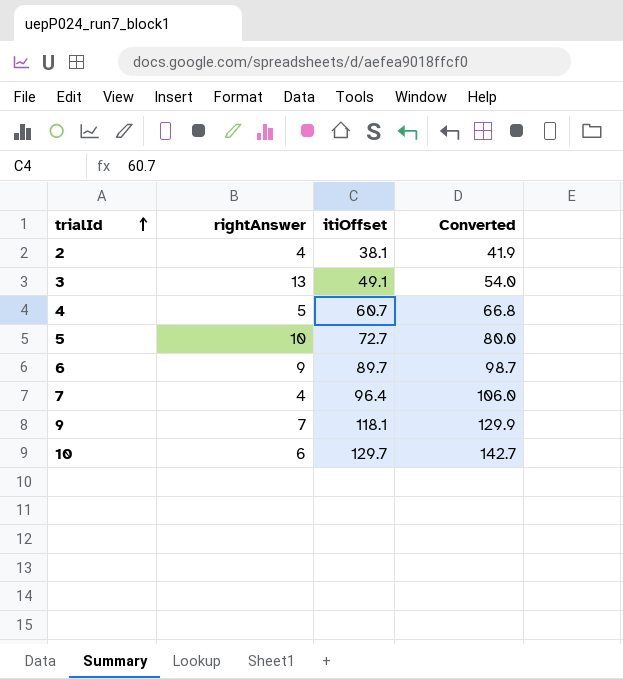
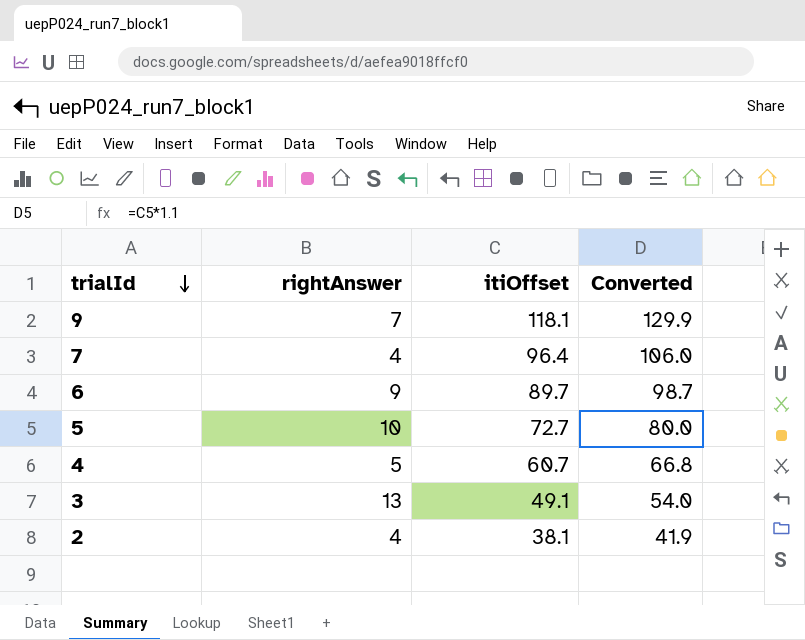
row order: trialId ascending -> trialId descending
row 10: 6 | 129.7 | 142.7 -> none

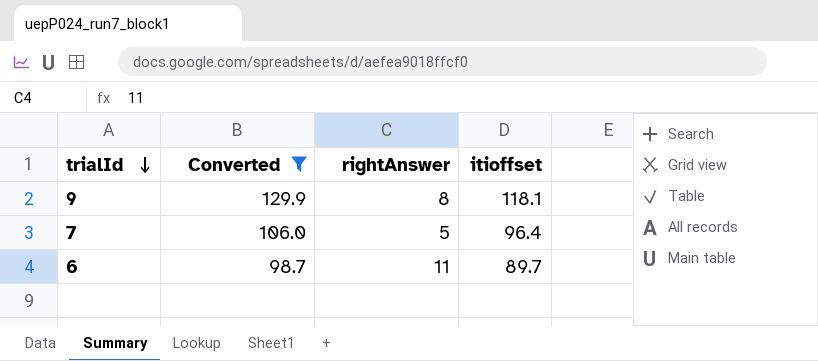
filter: none -> Converted >= 98.7
column Converted | position: 4 -> 2
column name: itiOffset -> itioffset
9 | rightAnswer: 7 -> 8
7 | rightAnswer: 4 -> 5
6 | rightAnswer: 9 -> 11

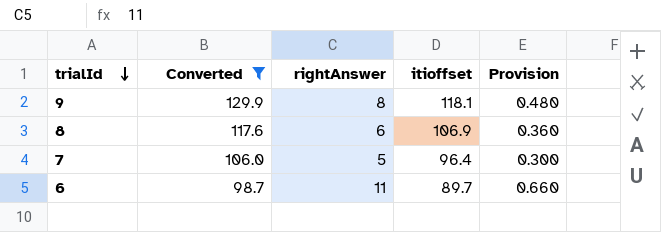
column Provision | formula: none -> [rightAnswer] * 0.06
row 8: none -> 117.6 | 6 | 106.9 | 0.360

